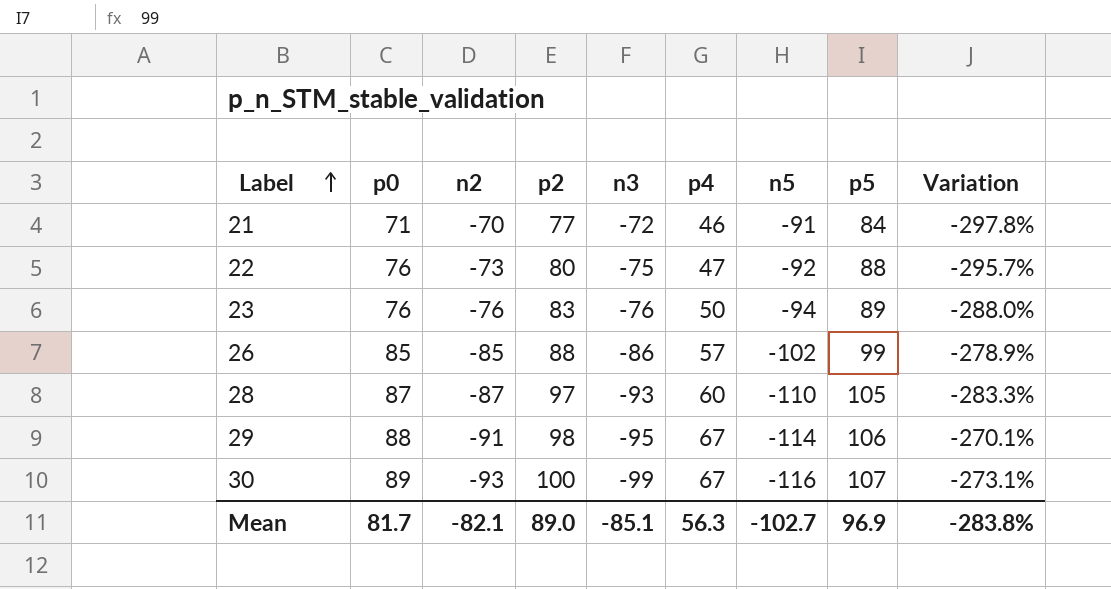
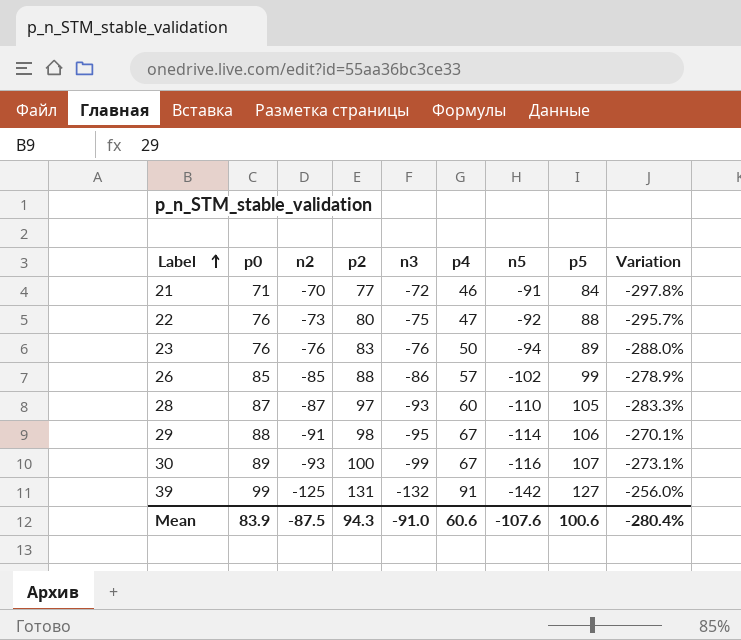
row 39: none -> 99 | -125 | 131 | -132 | 91 | -142 | 127 | -256.0%
Mean | p0: 81.7 -> 83.9
Mean | n2: -82.1 -> -87.5
Mean | p2: 89.0 -> 94.3
Mean | n3: -85.1 -> -91.0
Mean | p4: 56.3 -> 60.6
Mean | n5: -102.7 -> -107.6
Mean | p5: 96.9 -> 100.6
Mean | Variation: -283.8% -> -280.4%

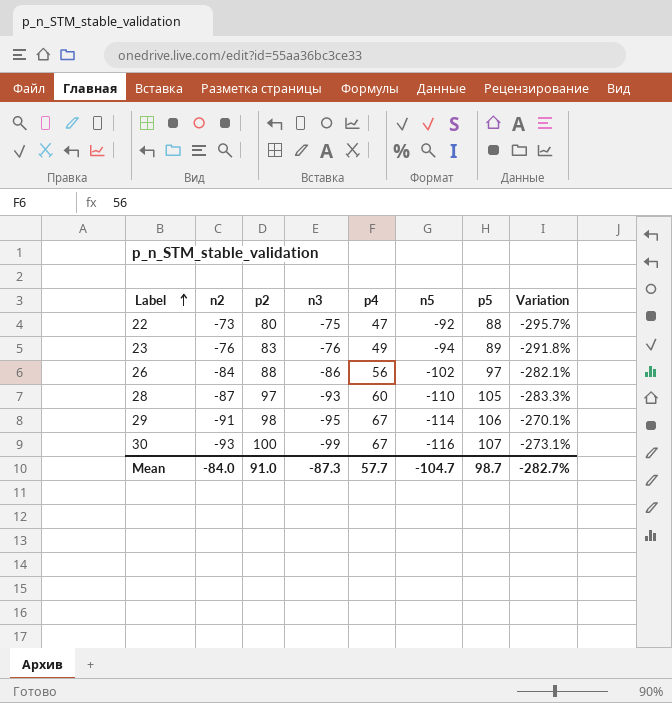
column p0 | position: 2 -> none
row 21: 71 | -70 | 77 | -72 | 46 | -91 | 84 | -297.8% -> none
row 39: 99 | -125 | 131 | -132 | 91 | -142 | 127 | -256.0% -> none
23 | p4: 50 -> 49
23 | Variation: -288.0% -> -291.8%
26 | n2: -85 -> -84
26 | p4: 57 -> 56
26 | p5: 99 -> 97
26 | Variation: -278.9% -> -282.1%
Mean | n2: -87.5 -> -84.0
Mean | p2: 94.3 -> 91.0
Mean | n3: -91.0 -> -87.3
Mean | p4: 60.6 -> 57.7
Mean | n5: -107.6 -> -104.7
Mean | p5: 100.6 -> 98.7
Mean | Variation: -280.4% -> -282.7%

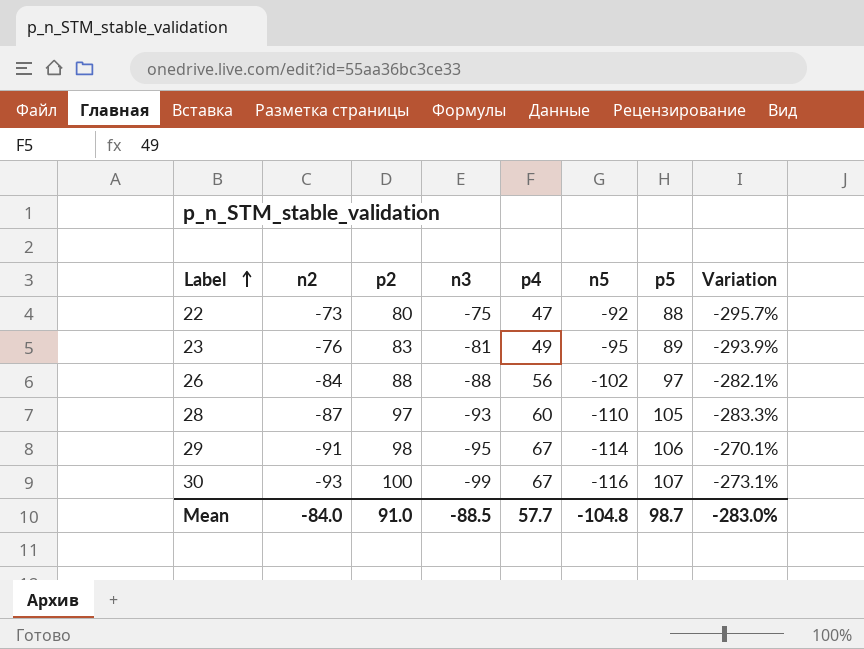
23 | n3: -76 -> -81
23 | n5: -94 -> -95
23 | Variation: -291.8% -> -293.9%
26 | n3: -86 -> -88
Mean | n3: -87.3 -> -88.5
Mean | n5: -104.7 -> -104.8
Mean | Variation: -282.7% -> -283.0%

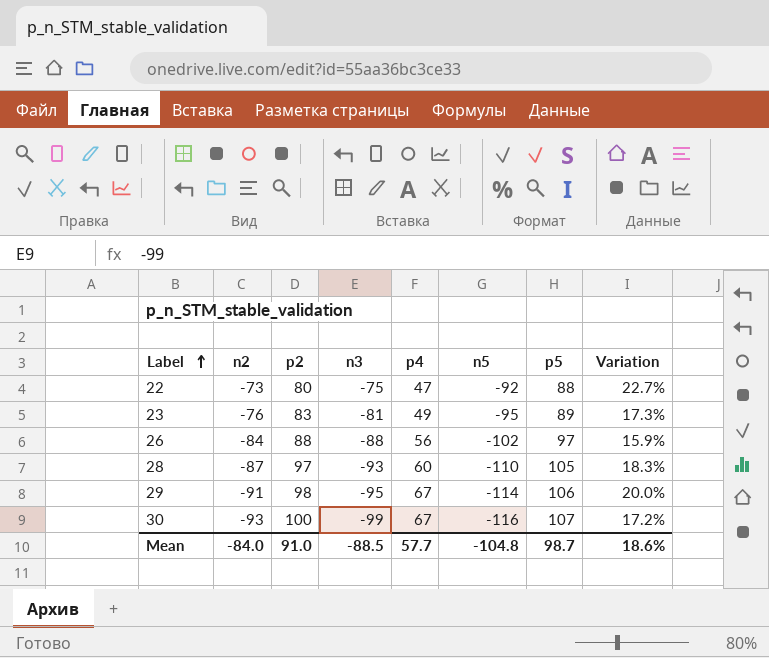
column Variation | formula: ([n5] - [p4]) / [p4] -> ([n5] - [n3]) / [n3]
Mean | Variation: -283.0% -> 18.6%

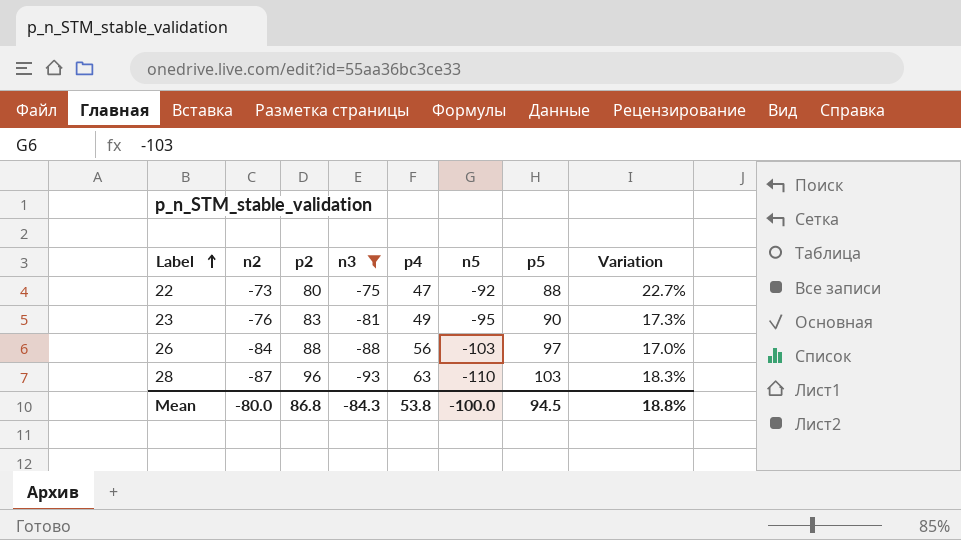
filter: none -> n3 >= -93
23 | p5: 89 -> 90
26 | n5: -102 -> -103
26 | Variation: 15.9% -> 17.0%
28 | p2: 97 -> 96
28 | p4: 60 -> 63
28 | p5: 105 -> 103
Mean | n2: -84.0 -> -80.0
Mean | p2: 91.0 -> 86.8
Mean | n3: -88.5 -> -84.3
Mean | p4: 57.7 -> 53.8
Mean | n5: -104.8 -> -100.0
Mean | p5: 98.7 -> 94.5
Mean | Variation: 18.6% -> 18.8%

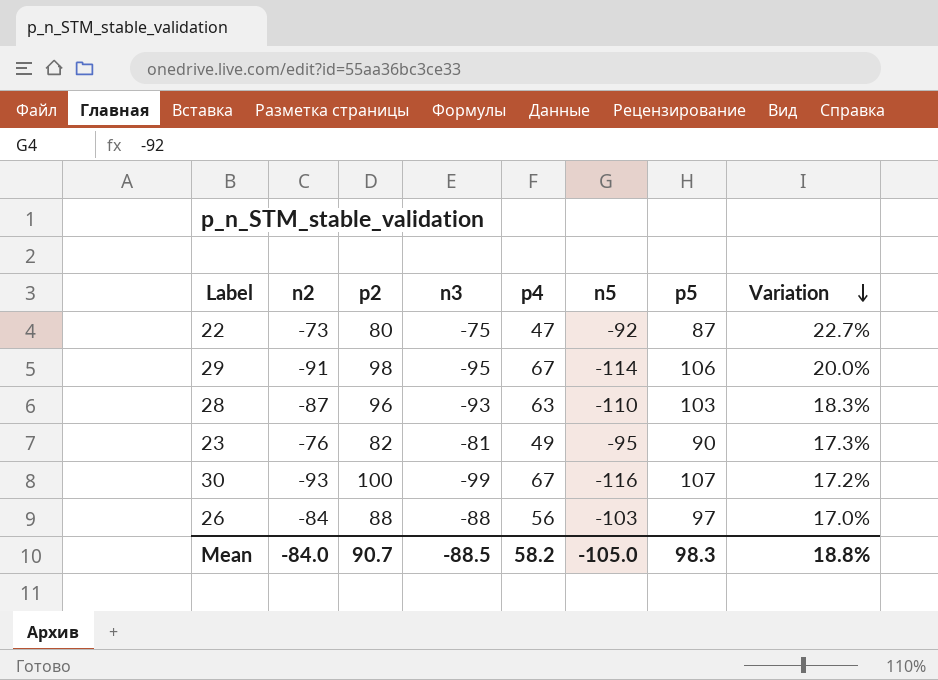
filter: n3 >= -93 -> none
row order: Label ascending -> Variation descending
22 | p5: 88 -> 87
23 | p2: 83 -> 82
Mean | n2: -80.0 -> -84.0
Mean | p2: 86.8 -> 90.7
Mean | n3: -84.3 -> -88.5
Mean | p4: 53.8 -> 58.2
Mean | n5: -100.0 -> -105.0
Mean | p5: 94.5 -> 98.3

